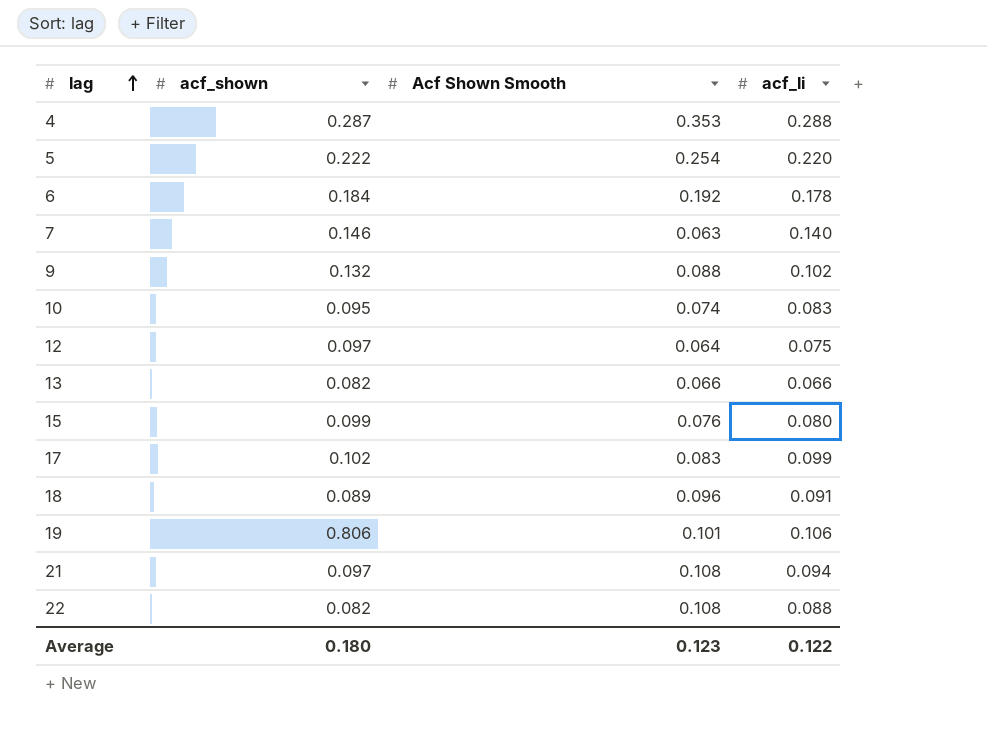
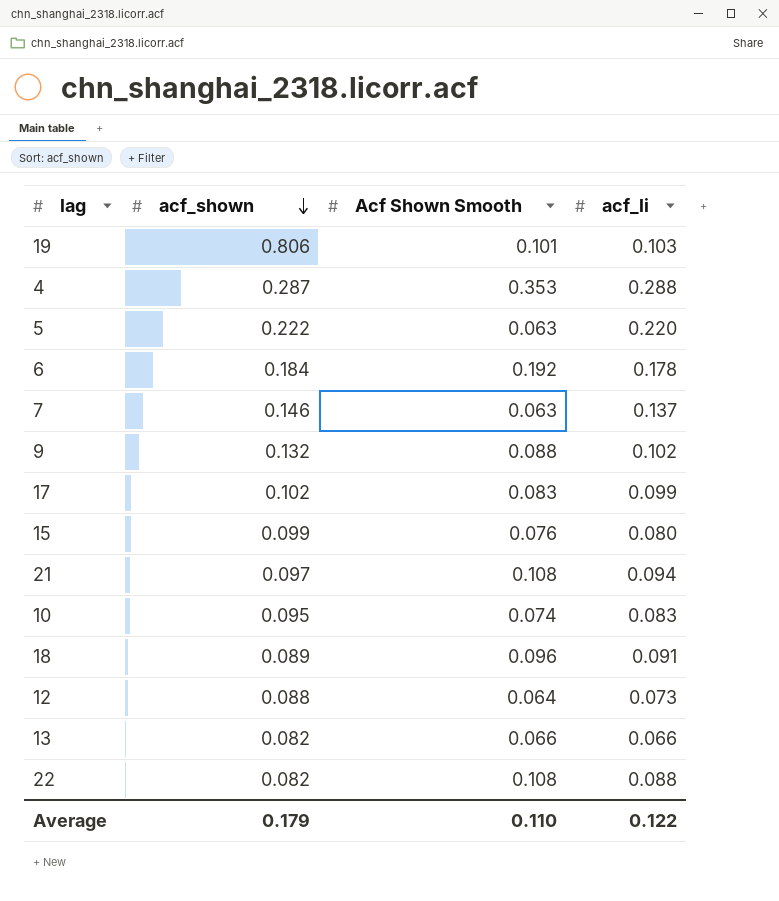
row order: lag ascending -> acf_shown descending
19 | acf_li: 0.106 -> 0.103
5 | Acf Shown Smooth: 0.254 -> 0.063
7 | acf_li: 0.140 -> 0.137
12 | acf_shown: 0.097 -> 0.088
12 | acf_li: 0.075 -> 0.073
Average | acf_shown: 0.180 -> 0.179
Average | Acf Shown Smooth: 0.123 -> 0.110

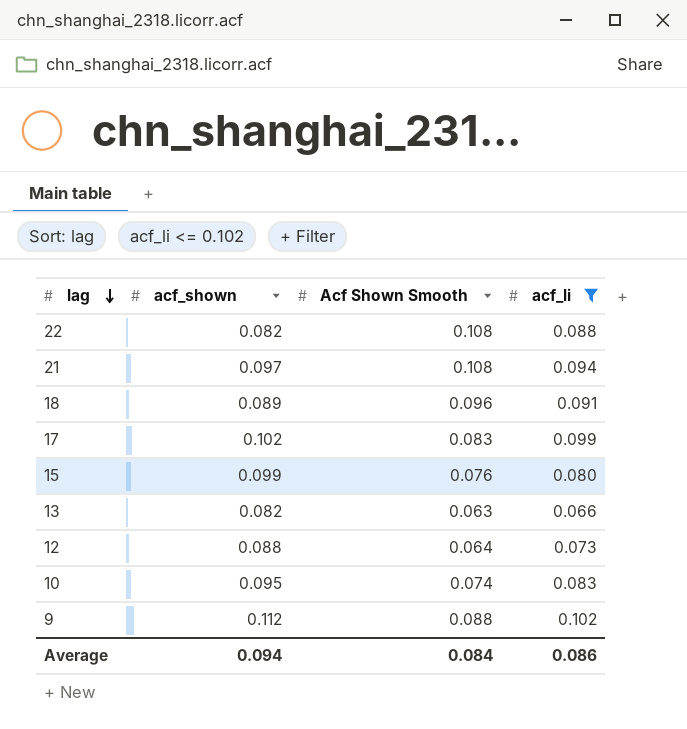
filter: none -> acf_li <= 0.102
row order: acf_shown descending -> lag descending
13 | Acf Shown Smooth: 0.066 -> 0.063
9 | acf_shown: 0.132 -> 0.112
Average | acf_shown: 0.179 -> 0.094
Average | Acf Shown Smooth: 0.110 -> 0.084
Average | acf_li: 0.122 -> 0.086

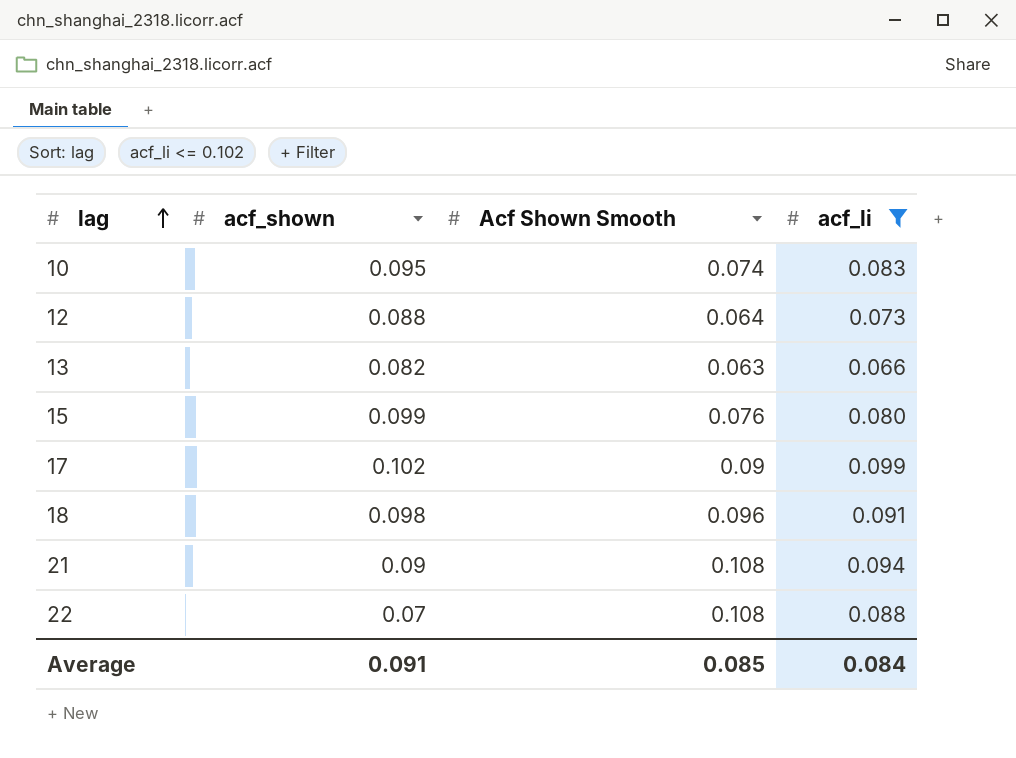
row order: lag descending -> lag ascending
row 9: 0.112 | 0.088 | 0.102 -> none
17 | Acf Shown Smooth: 0.083 -> 0.09
18 | acf_shown: 0.089 -> 0.098
21 | acf_shown: 0.097 -> 0.09
22 | acf_shown: 0.082 -> 0.07
Average | acf_shown: 0.094 -> 0.091
Average | Acf Shown Smooth: 0.084 -> 0.085
Average | acf_li: 0.086 -> 0.084

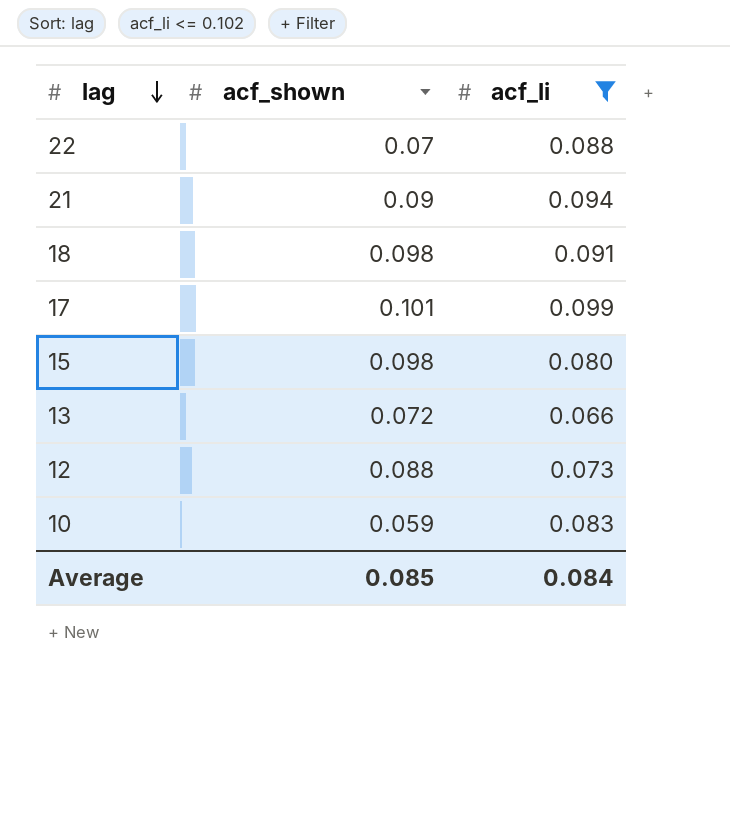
row order: lag ascending -> lag descending
column Acf Shown Smooth | position: 3 -> none
17 | acf_shown: 0.102 -> 0.101
15 | acf_shown: 0.099 -> 0.098
13 | acf_shown: 0.082 -> 0.072
10 | acf_shown: 0.095 -> 0.059
Average | acf_shown: 0.091 -> 0.085

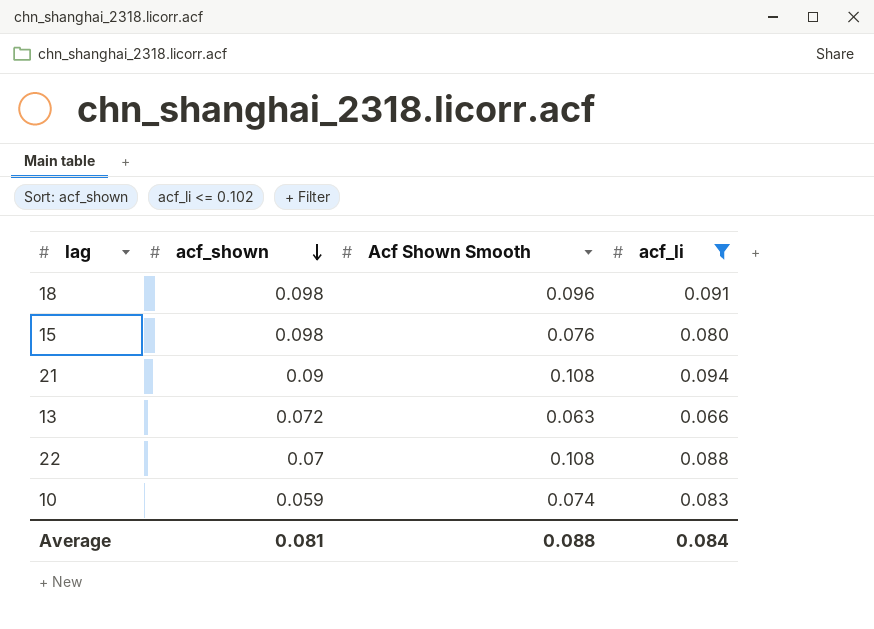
row order: lag descending -> acf_shown descending
column Acf Shown Smooth | position: none -> 3
row 17: 0.101 | 0.099 -> none
row 12: 0.088 | 0.073 -> none
Average | acf_shown: 0.085 -> 0.081

